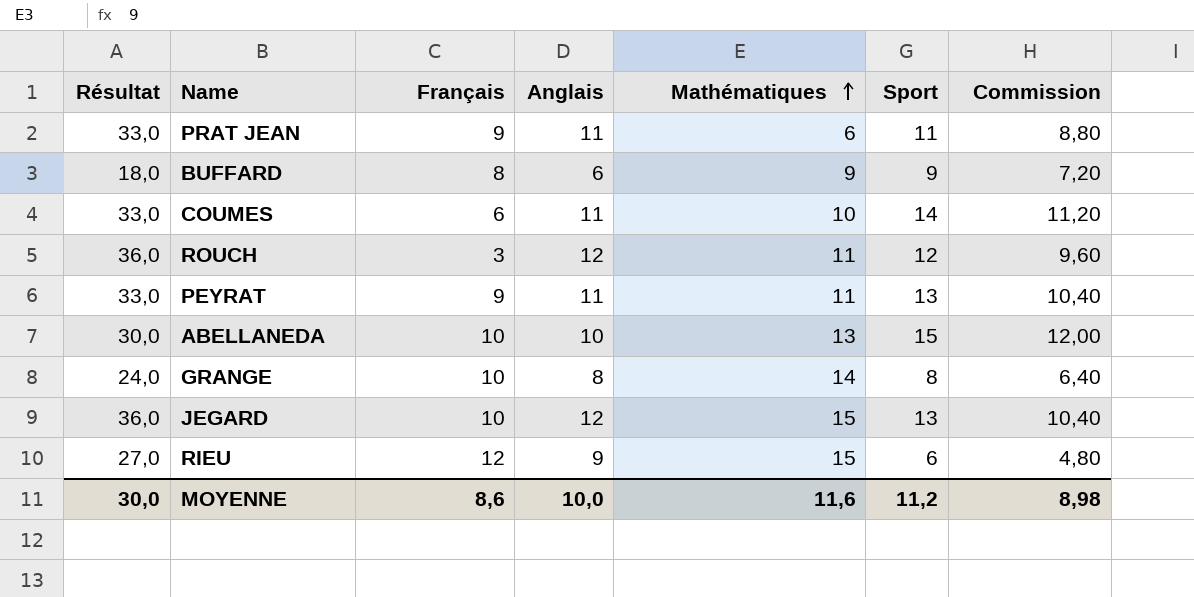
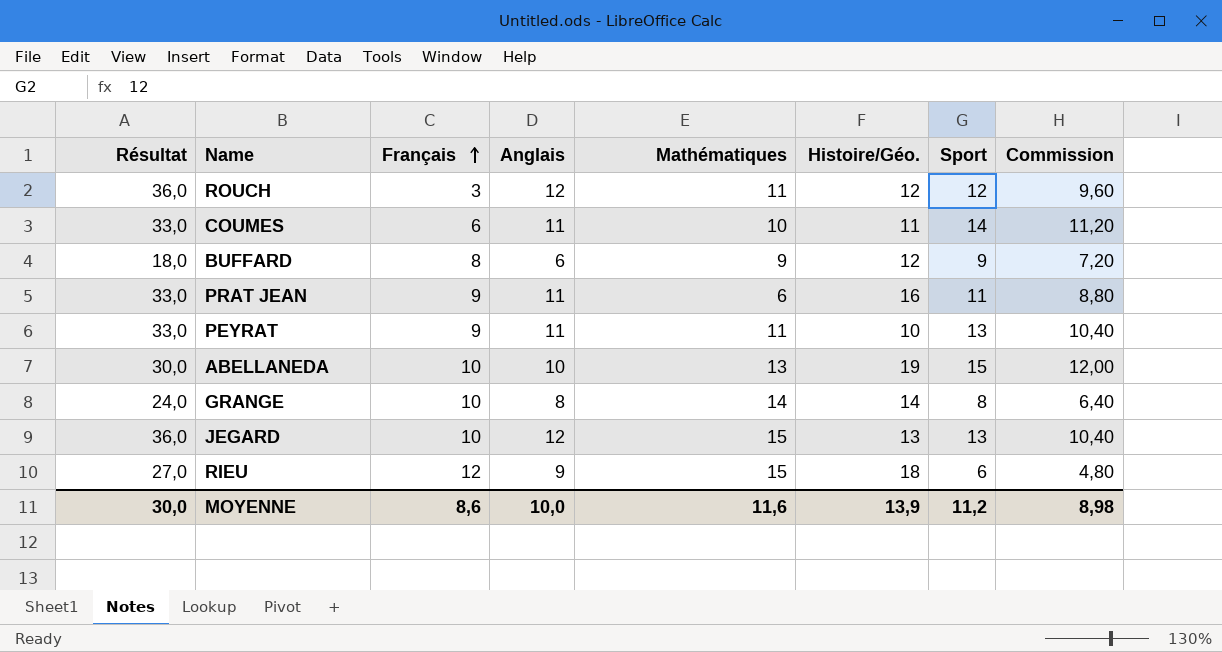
row order: Mathématiques ascending -> Français ascending
column Histoire/Géo. | position: none -> 6

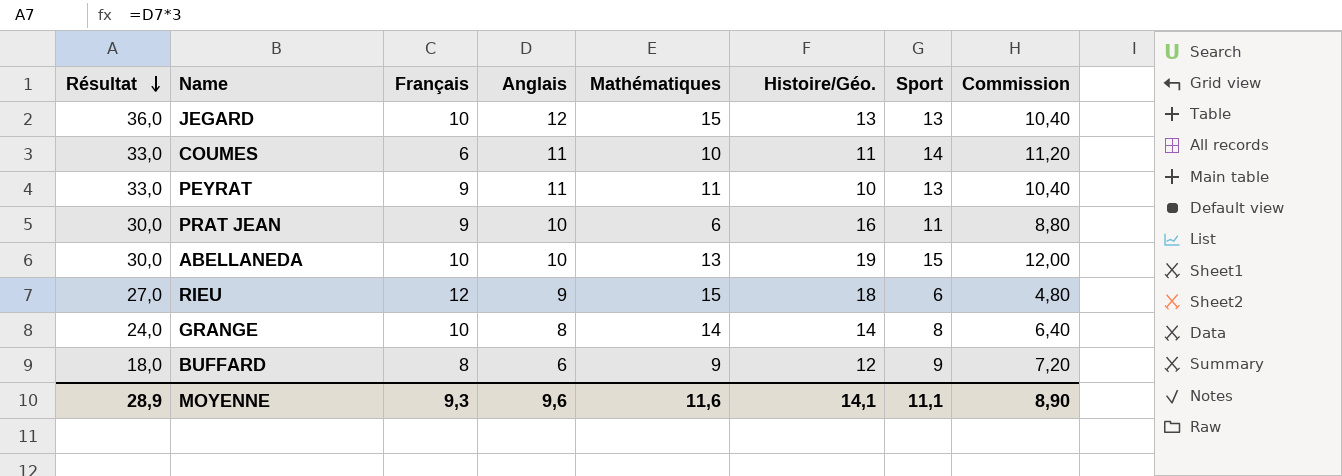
row order: Français ascending -> Résultat descending
row ROUCH: 36,0 | 3 | 12 | 11 | 12 | 12 | 9,60 -> none
PRAT JEAN | Résultat: 33,0 -> 30,0
PRAT JEAN | Anglais: 11 -> 10
MOYENNE | Résultat: 30,0 -> 28,9
MOYENNE | Français: 8,6 -> 9,3
MOYENNE | Anglais: 10,0 -> 9,6
MOYENNE | Histoire/Géo.: 13,9 -> 14,1
MOYENNE | Sport: 11,2 -> 11,1
MOYENNE | Commission: 8,98 -> 8,90

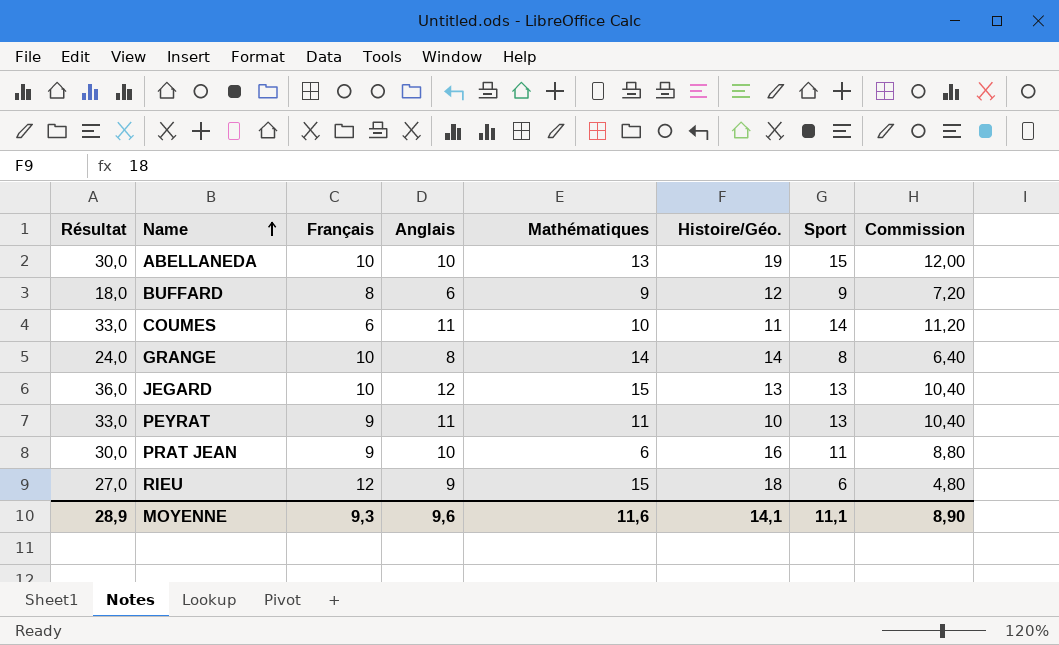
row order: Résultat descending -> Name ascending

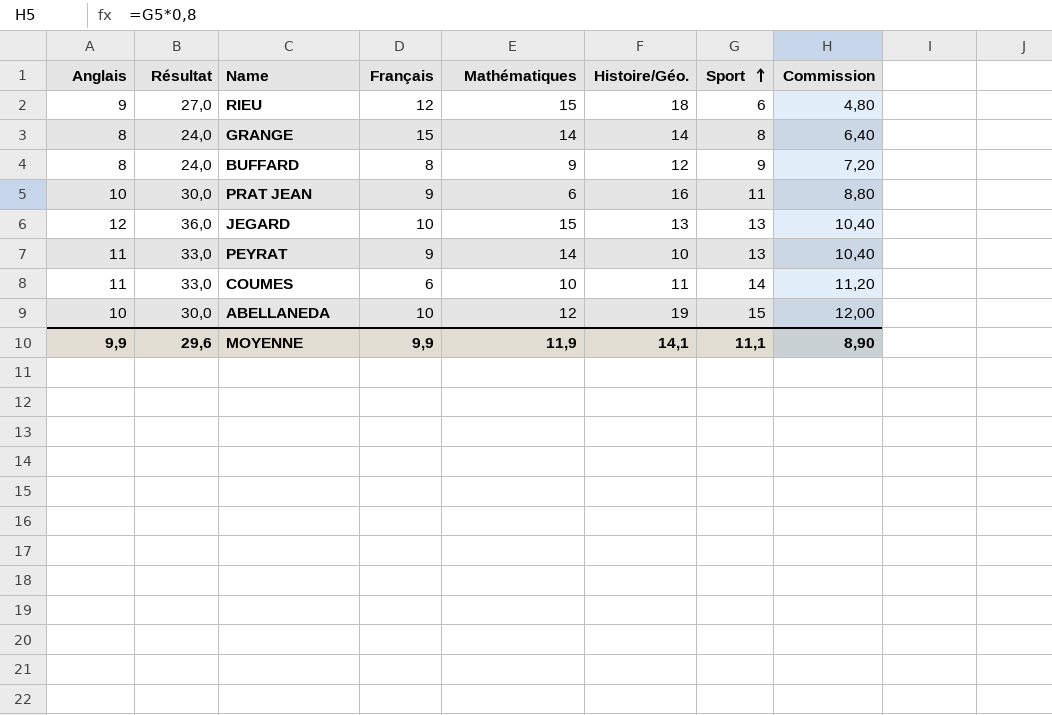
row order: Name ascending -> Sport ascending
column Anglais | position: 4 -> 1
GRANGE | Français: 10 -> 15
BUFFARD | Anglais: 6 -> 8
BUFFARD | Résultat: 18,0 -> 24,0
PEYRAT | Mathématiques: 11 -> 14
ABELLANEDA | Mathématiques: 13 -> 12
MOYENNE | Anglais: 9,6 -> 9,9
MOYENNE | Résultat: 28,9 -> 29,6
MOYENNE | Français: 9,3 -> 9,9
MOYENNE | Mathématiques: 11,6 -> 11,9

